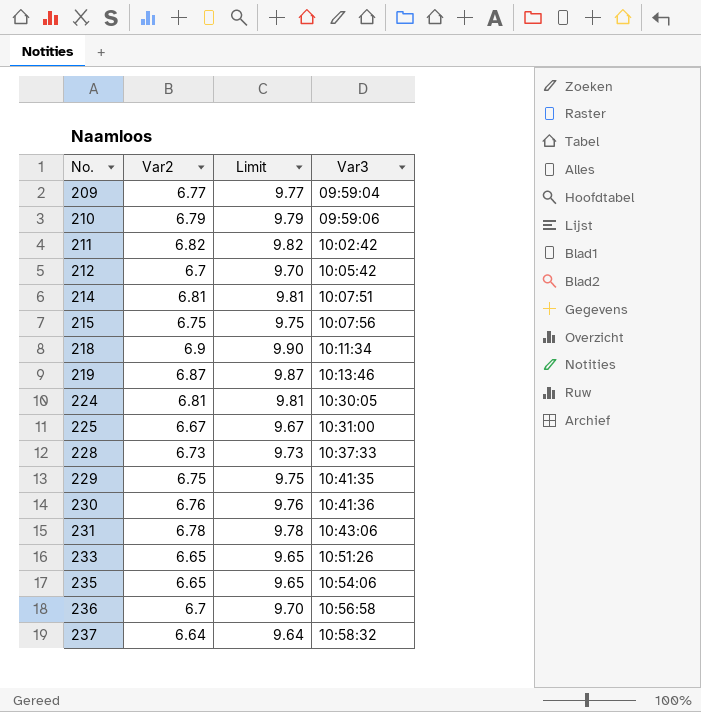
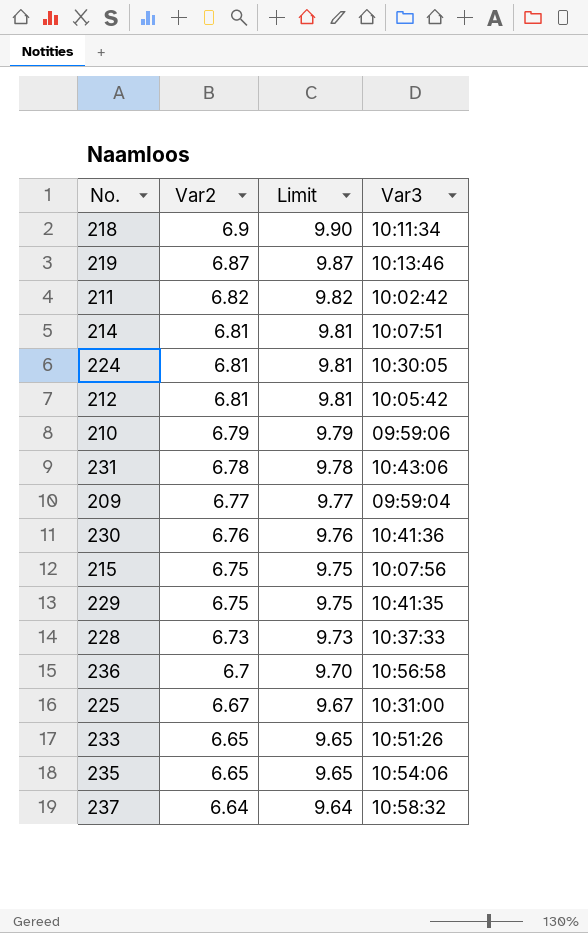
row order: No. ascending -> Var2 descending
212 | Var2: 6.7 -> 6.81
212 | Limit: 9.70 -> 9.81

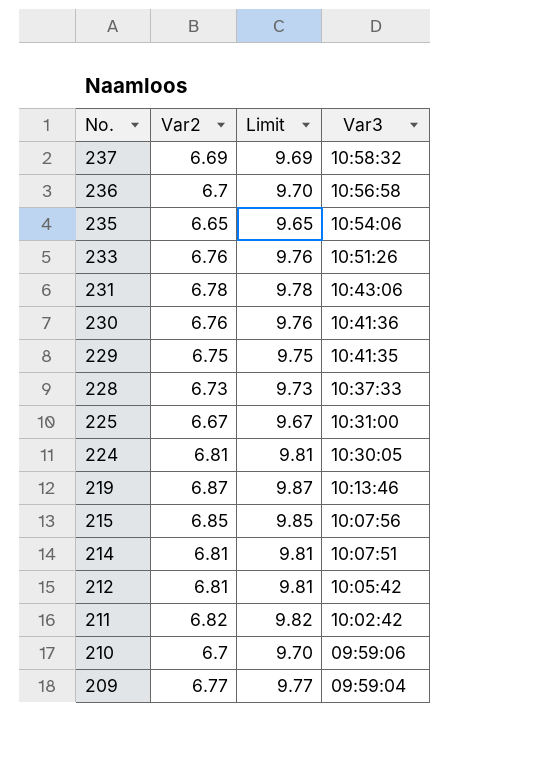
row order: Var2 descending -> No. descending
row 218: 6.9 | 9.90 | 10:11:34 -> none
237 | Var2: 6.64 -> 6.69
237 | Limit: 9.64 -> 9.69
233 | Var2: 6.65 -> 6.76
233 | Limit: 9.65 -> 9.76
215 | Var2: 6.75 -> 6.85
215 | Limit: 9.75 -> 9.85
210 | Var2: 6.79 -> 6.7
210 | Limit: 9.79 -> 9.70

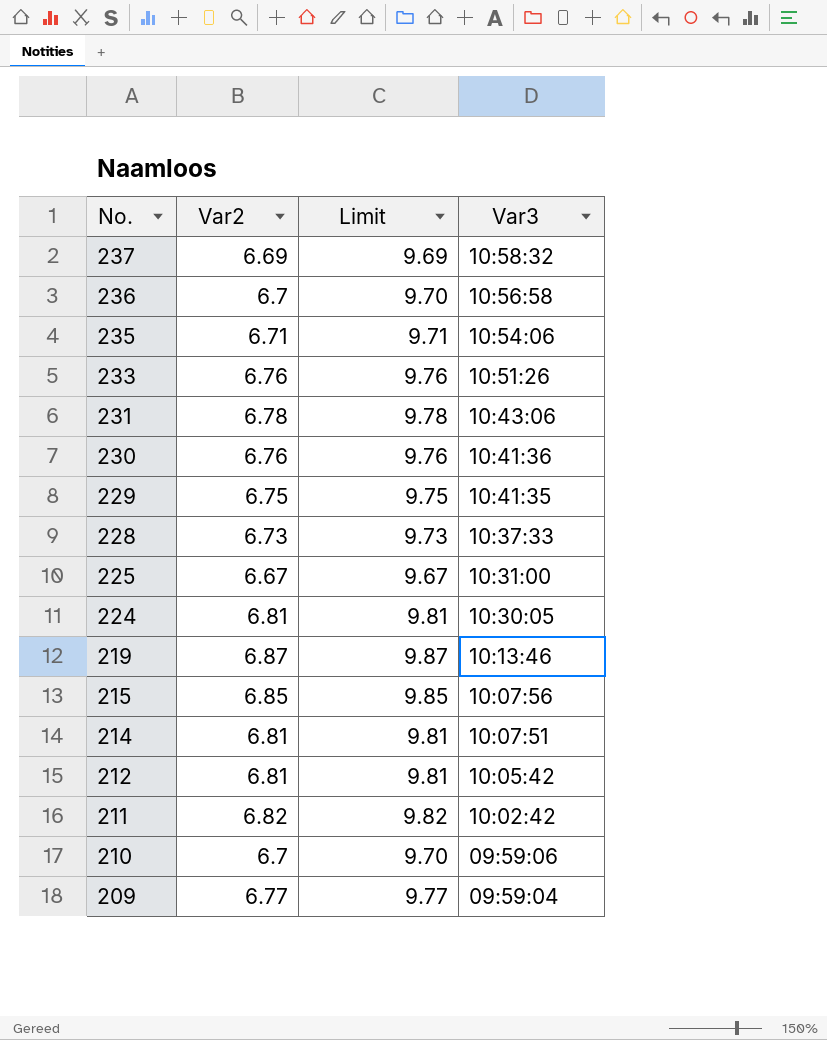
235 | Var2: 6.65 -> 6.71
235 | Limit: 9.65 -> 9.71

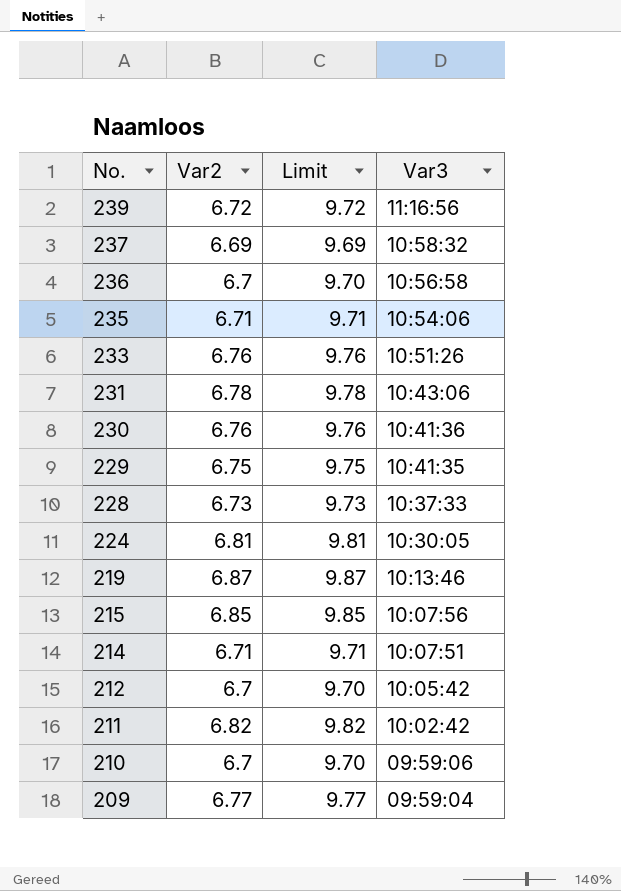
row 225: 6.67 | 9.67 | 10:31:00 -> none
row 239: none -> 6.72 | 9.72 | 11:16:56
214 | Var2: 6.81 -> 6.71
214 | Limit: 9.81 -> 9.71
212 | Var2: 6.81 -> 6.7
212 | Limit: 9.81 -> 9.70

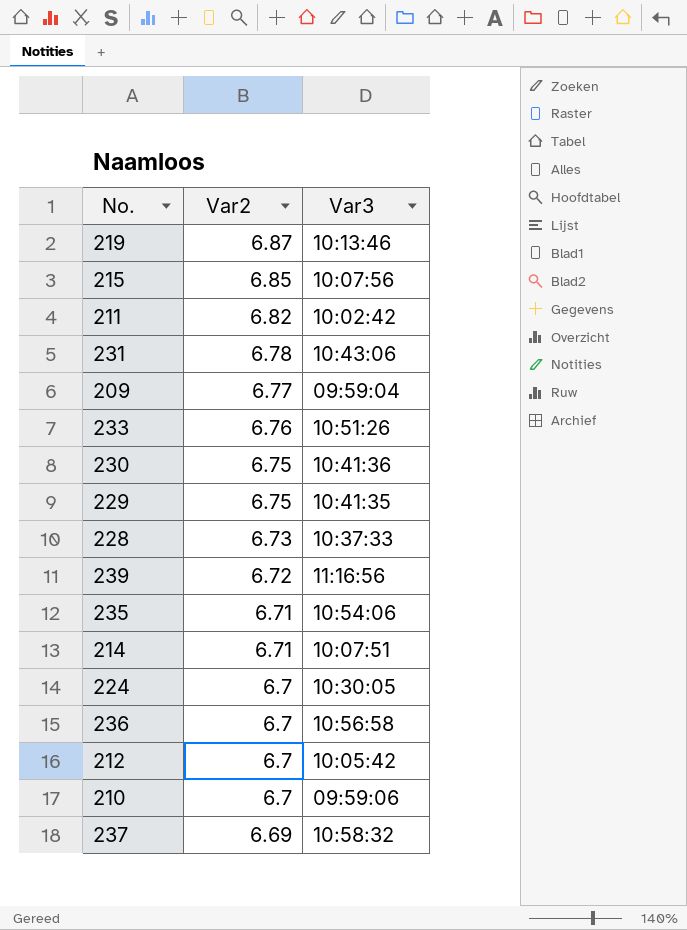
row order: No. descending -> Var2 descending
column Limit | formula: [Var2] + 3 -> none
230 | Var2: 6.76 -> 6.75
224 | Var2: 6.81 -> 6.7

